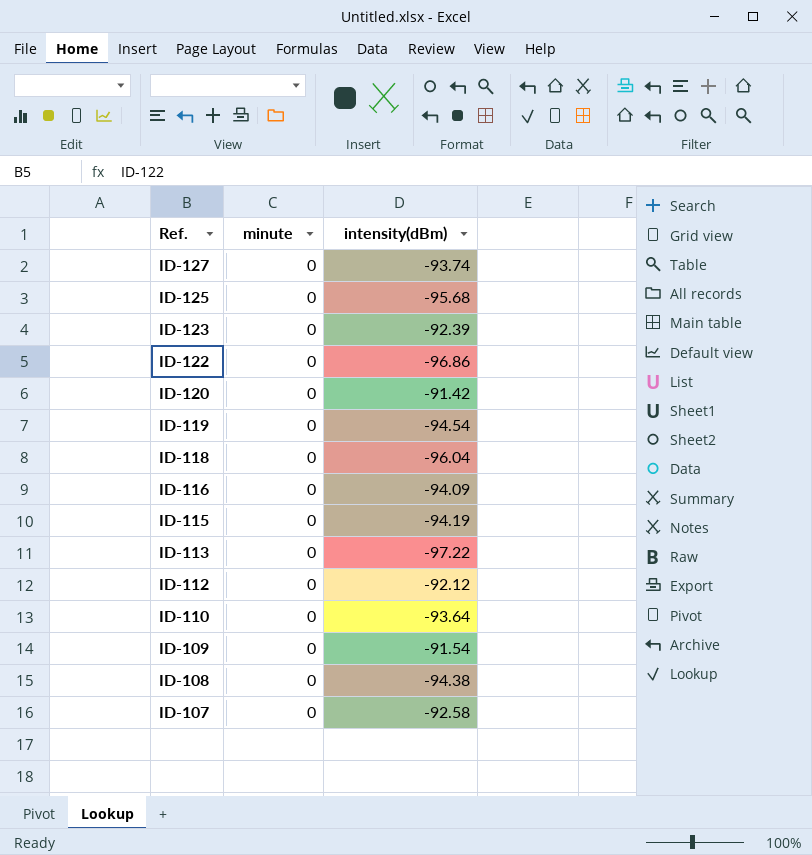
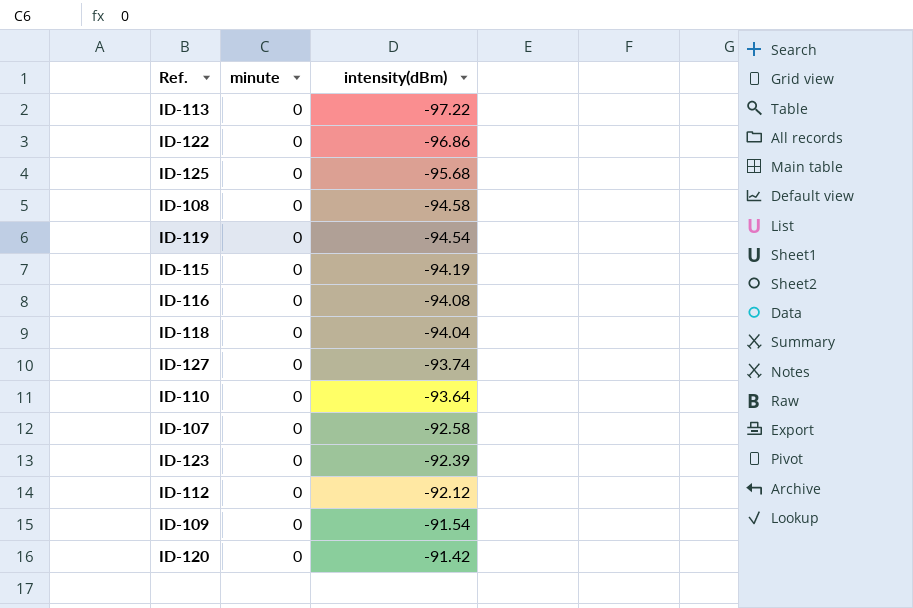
row order: Ref. descending -> intensity(dBm) ascending
ID-108 | intensity(dBm): -94.38 -> -94.58
ID-116 | intensity(dBm): -94.09 -> -94.08
ID-118 | intensity(dBm): -96.04 -> -94.04

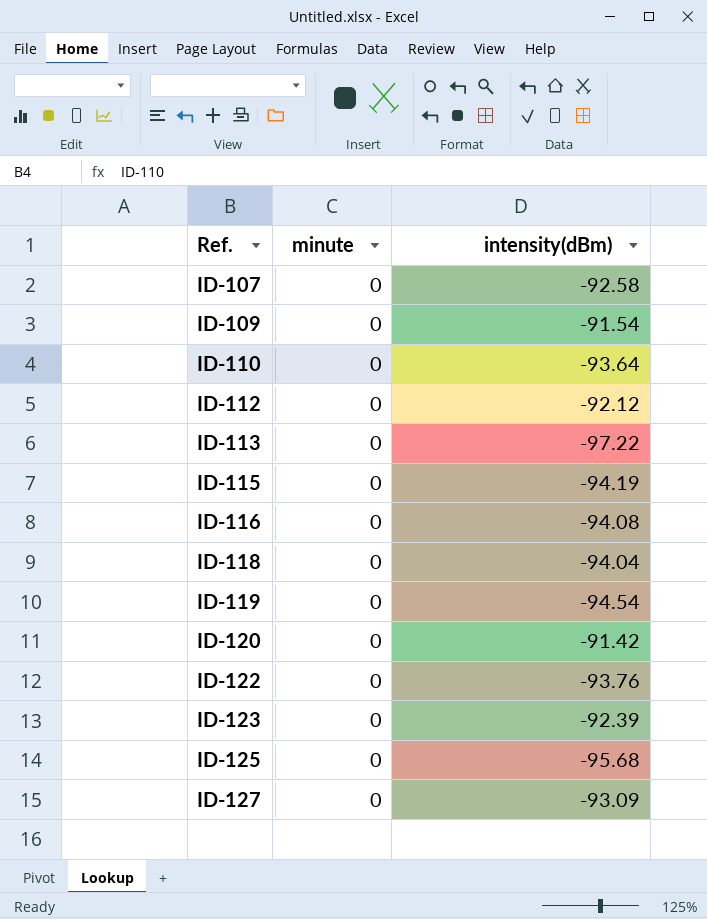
row order: intensity(dBm) ascending -> Ref. ascending
row ID-108: 0 | -94.58 -> none
ID-122 | intensity(dBm): -96.86 -> -93.76
ID-127 | intensity(dBm): -93.74 -> -93.09

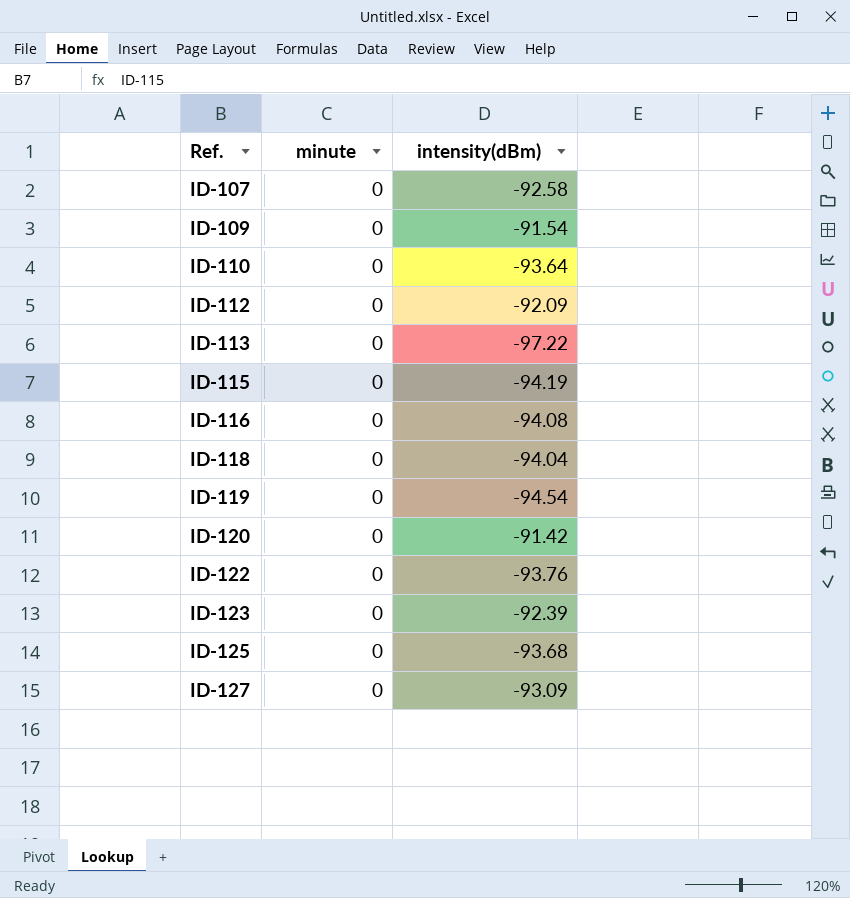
ID-112 | intensity(dBm): -92.12 -> -92.09
ID-125 | intensity(dBm): -95.68 -> -93.68

